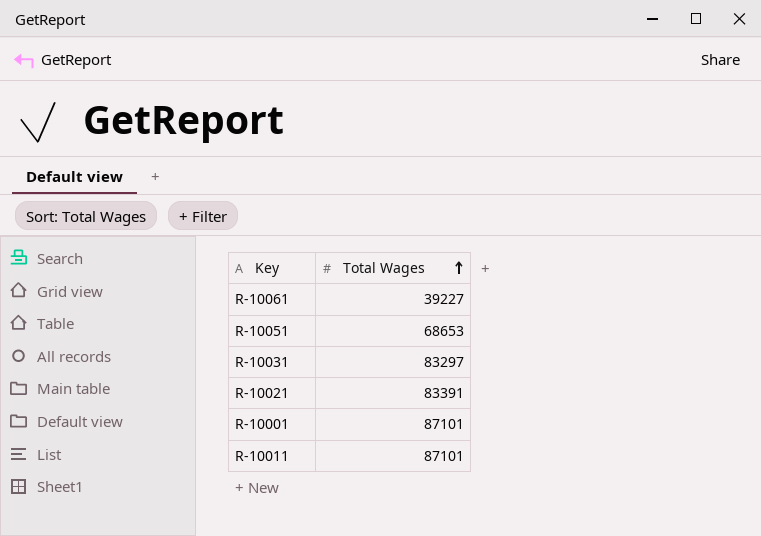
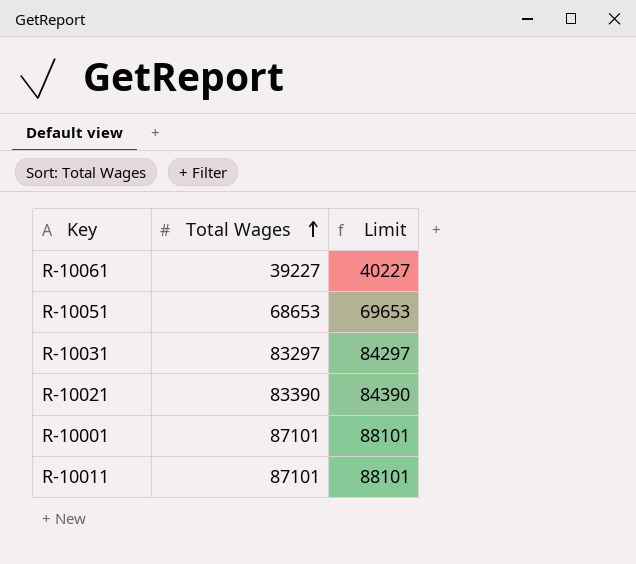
column Limit | formula: none -> [Total Wages] + 1000
R-10021 | Total Wages: 83391 -> 83390

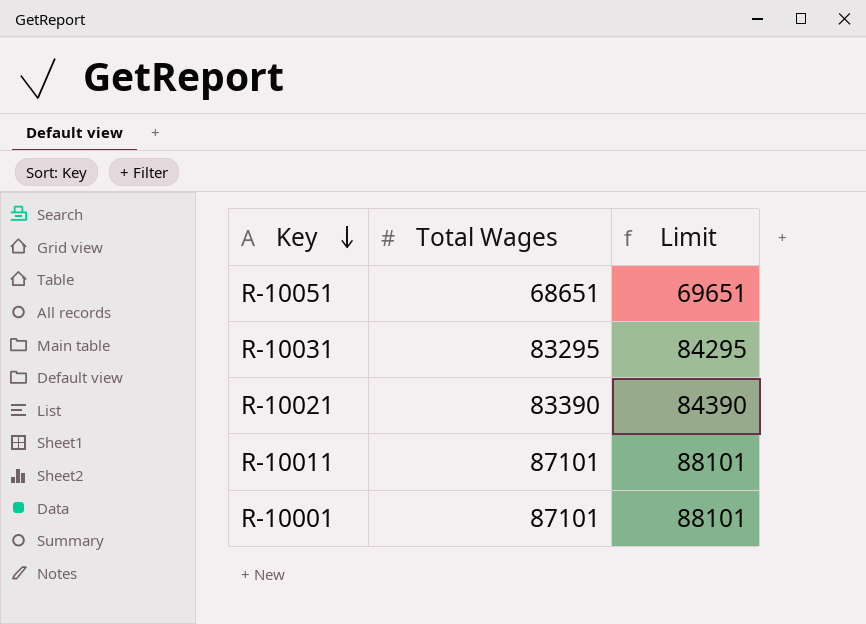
row order: Total Wages ascending -> Key descending
row R-10061: 39227 | 40227 -> none
R-10051 | Total Wages: 68653 -> 68651
R-10051 | Limit: 69653 -> 69651
R-10031 | Total Wages: 83297 -> 83295
R-10031 | Limit: 84297 -> 84295

